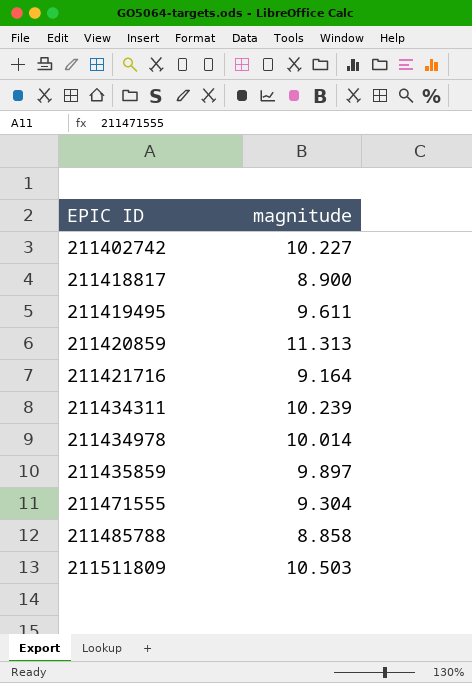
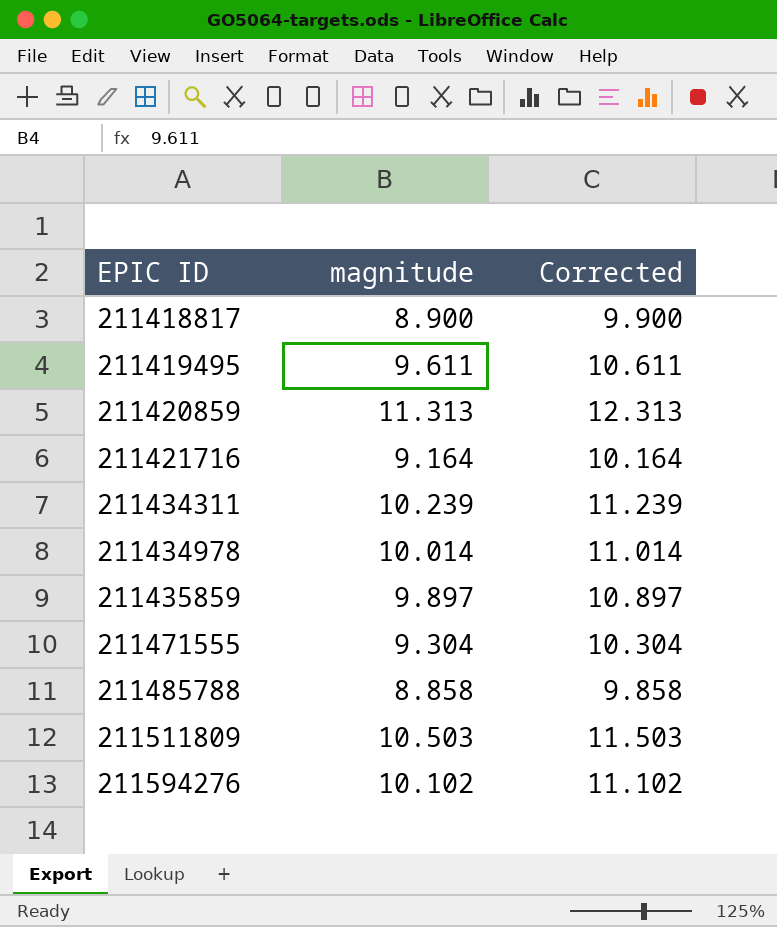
column Corrected | formula: none -> [magnitude] + 1
row 211402742: 10.227 -> none
row 211594276: none -> 10.102 | 11.102

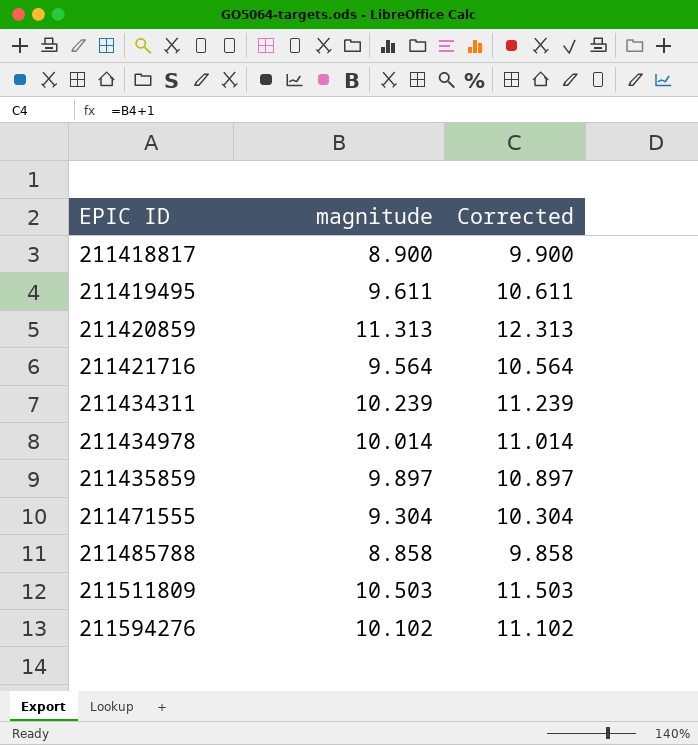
211421716 | magnitude: 9.164 -> 9.564
211421716 | Corrected: 10.164 -> 10.564

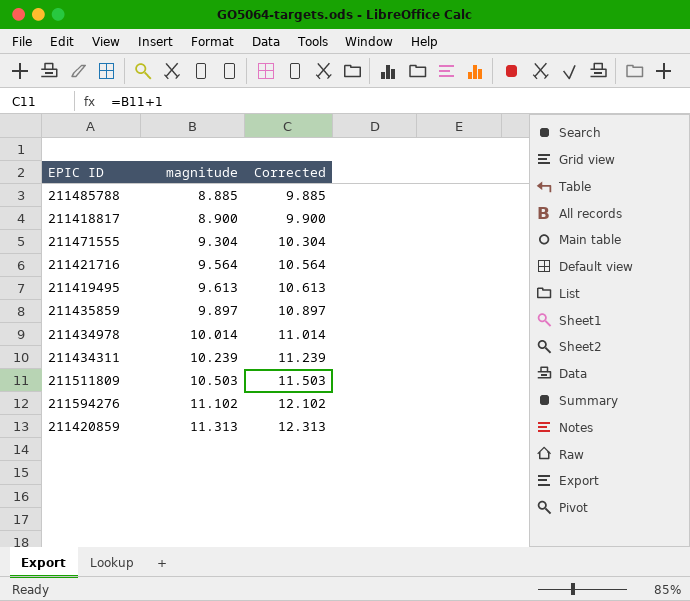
row order: EPIC ID ascending -> magnitude ascending
211485788 | magnitude: 8.858 -> 8.885
211485788 | Corrected: 9.858 -> 9.885
211419495 | magnitude: 9.611 -> 9.613
211419495 | Corrected: 10.611 -> 10.613
211594276 | magnitude: 10.102 -> 11.102
211594276 | Corrected: 11.102 -> 12.102

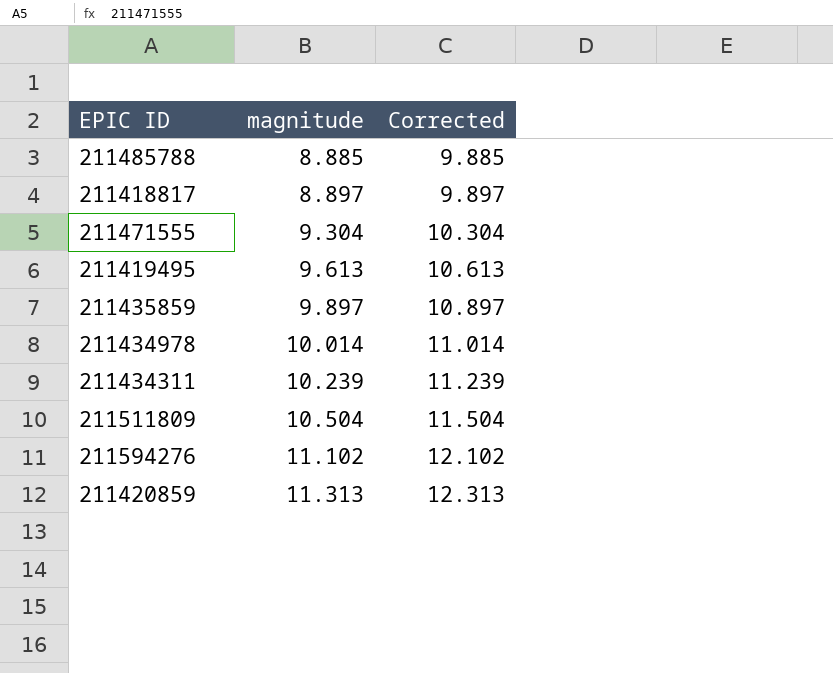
row 211421716: 9.564 | 10.564 -> none
211418817 | magnitude: 8.900 -> 8.897
211418817 | Corrected: 9.900 -> 9.897
211511809 | magnitude: 10.503 -> 10.504
211511809 | Corrected: 11.503 -> 11.504

